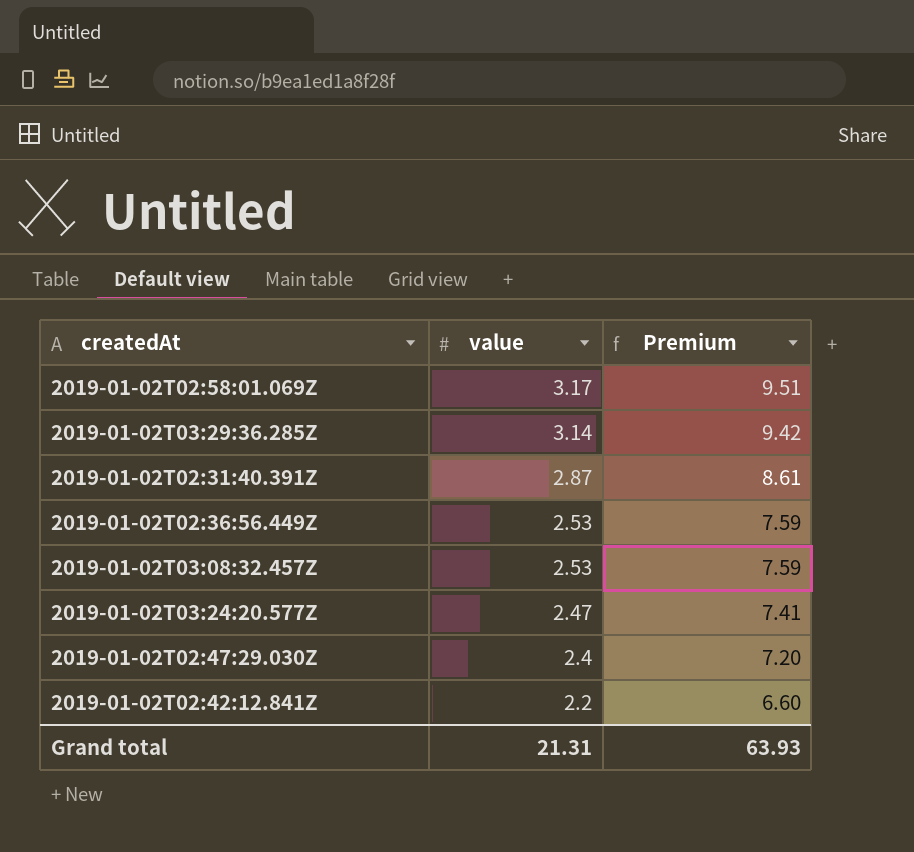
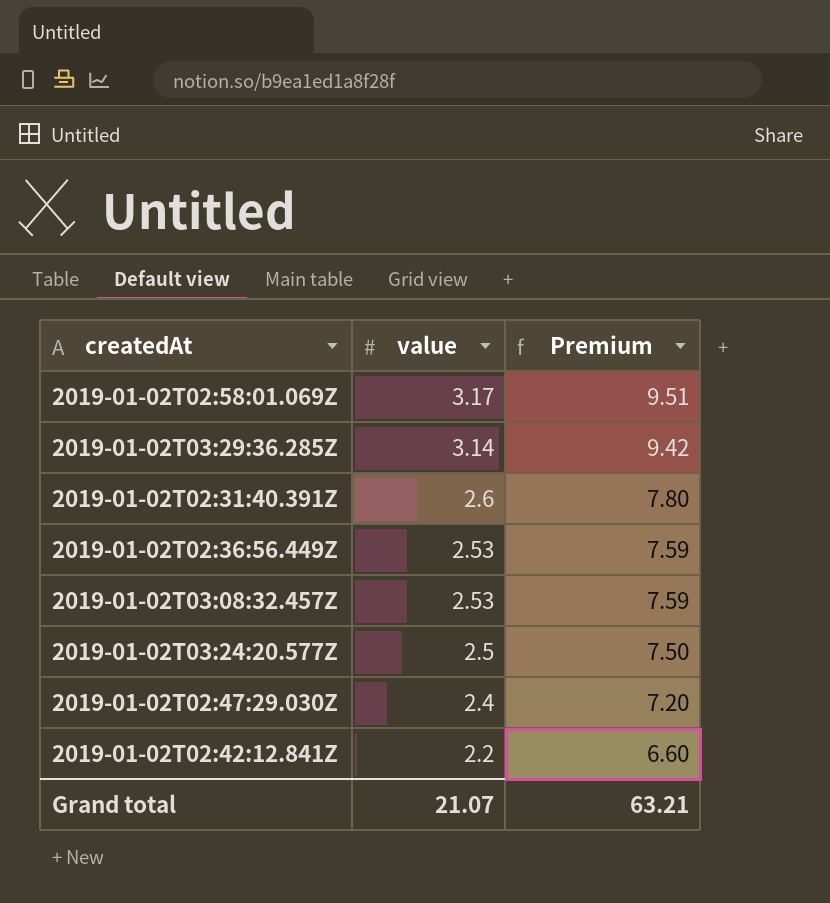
2019-01-02T02:31:40.391Z | value: 2.87 -> 2.6
2019-01-02T02:31:40.391Z | Premium: 8.61 -> 7.80
2019-01-02T03:24:20.577Z | value: 2.47 -> 2.5
2019-01-02T03:24:20.577Z | Premium: 7.41 -> 7.50
Grand total | value: 21.31 -> 21.07
Grand total | Premium: 63.93 -> 63.21

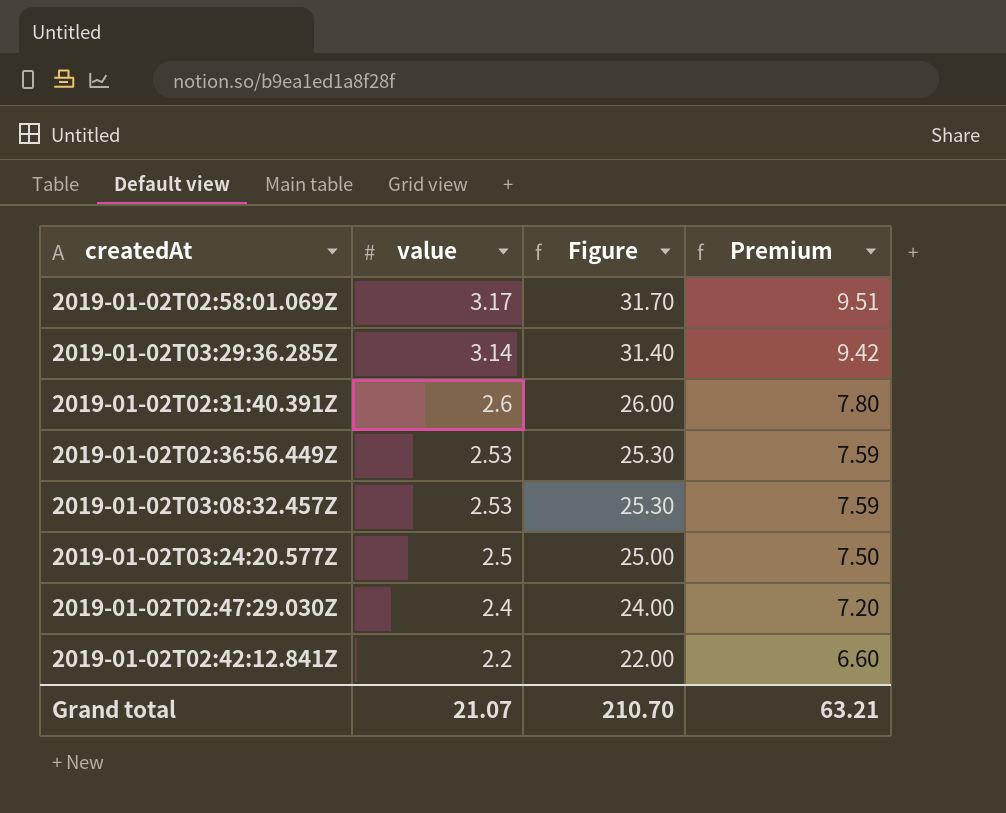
column Figure | formula: none -> [value] * 10

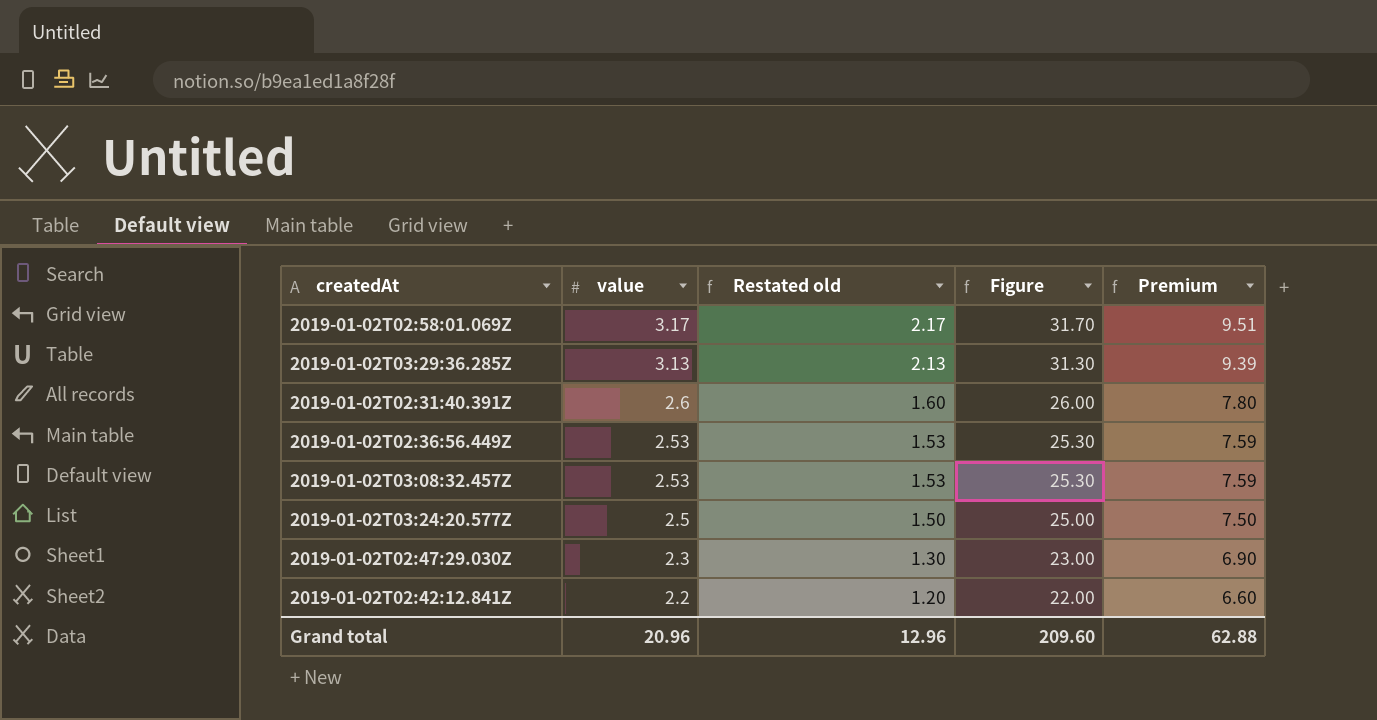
column Restated old | formula: none -> [value] - 1
2019-01-02T03:29:36.285Z | value: 3.14 -> 3.13
2019-01-02T03:29:36.285Z | Figure: 31.40 -> 31.30
2019-01-02T03:29:36.285Z | Premium: 9.42 -> 9.39
2019-01-02T02:47:29.030Z | value: 2.4 -> 2.3
2019-01-02T02:47:29.030Z | Figure: 24.00 -> 23.00
2019-01-02T02:47:29.030Z | Premium: 7.20 -> 6.90
Grand total | value: 21.07 -> 20.96
Grand total | Figure: 210.70 -> 209.60
Grand total | Premium: 63.21 -> 62.88

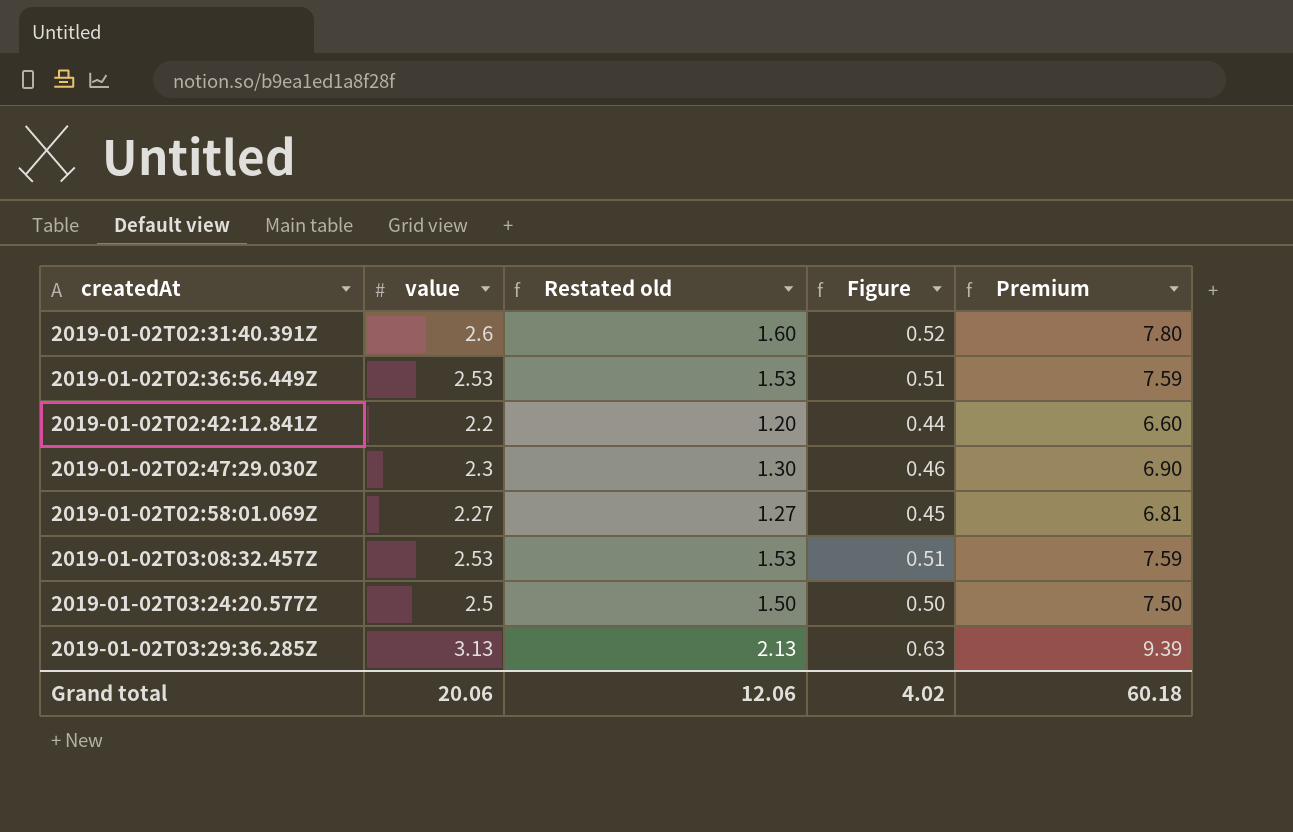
row order: value descending -> createdAt ascending
column Figure | formula: [value] * 10 -> [value] * 0.2
2019-01-02T02:58:01.069Z | value: 3.17 -> 2.27
2019-01-02T02:58:01.069Z | Restated old: 2.17 -> 1.27
2019-01-02T02:58:01.069Z | Premium: 9.51 -> 6.81
Grand total | value: 20.96 -> 20.06
Grand total | Restated old: 12.96 -> 12.06
Grand total | Figure: 209.60 -> 4.02
Grand total | Premium: 62.88 -> 60.18

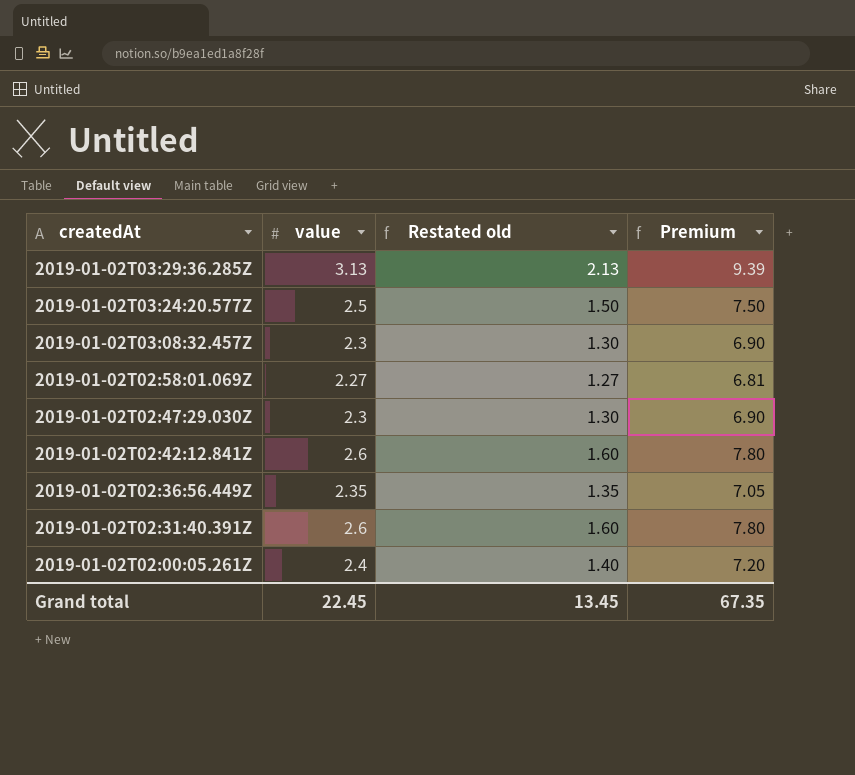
row order: createdAt ascending -> createdAt descending
column Figure | formula: [value] * 0.2 -> none
2019-01-02T03:08:32.457Z | value: 2.53 -> 2.3
2019-01-02T03:08:32.457Z | Restated old: 1.53 -> 1.30
2019-01-02T03:08:32.457Z | Premium: 7.59 -> 6.90
2019-01-02T02:42:12.841Z | value: 2.2 -> 2.6
2019-01-02T02:42:12.841Z | Restated old: 1.20 -> 1.60
2019-01-02T02:42:12.841Z | Premium: 6.60 -> 7.80
2019-01-02T02:36:56.449Z | value: 2.53 -> 2.35
2019-01-02T02:36:56.449Z | Restated old: 1.53 -> 1.35
2019-01-02T02:36:56.449Z | Premium: 7.59 -> 7.05
row 2019-01-02T02:00:05.261Z: none -> 2.4 | 1.40 | 7.20
Grand total | value: 20.06 -> 22.45
Grand total | Restated old: 12.06 -> 13.45
Grand total | Premium: 60.18 -> 67.35

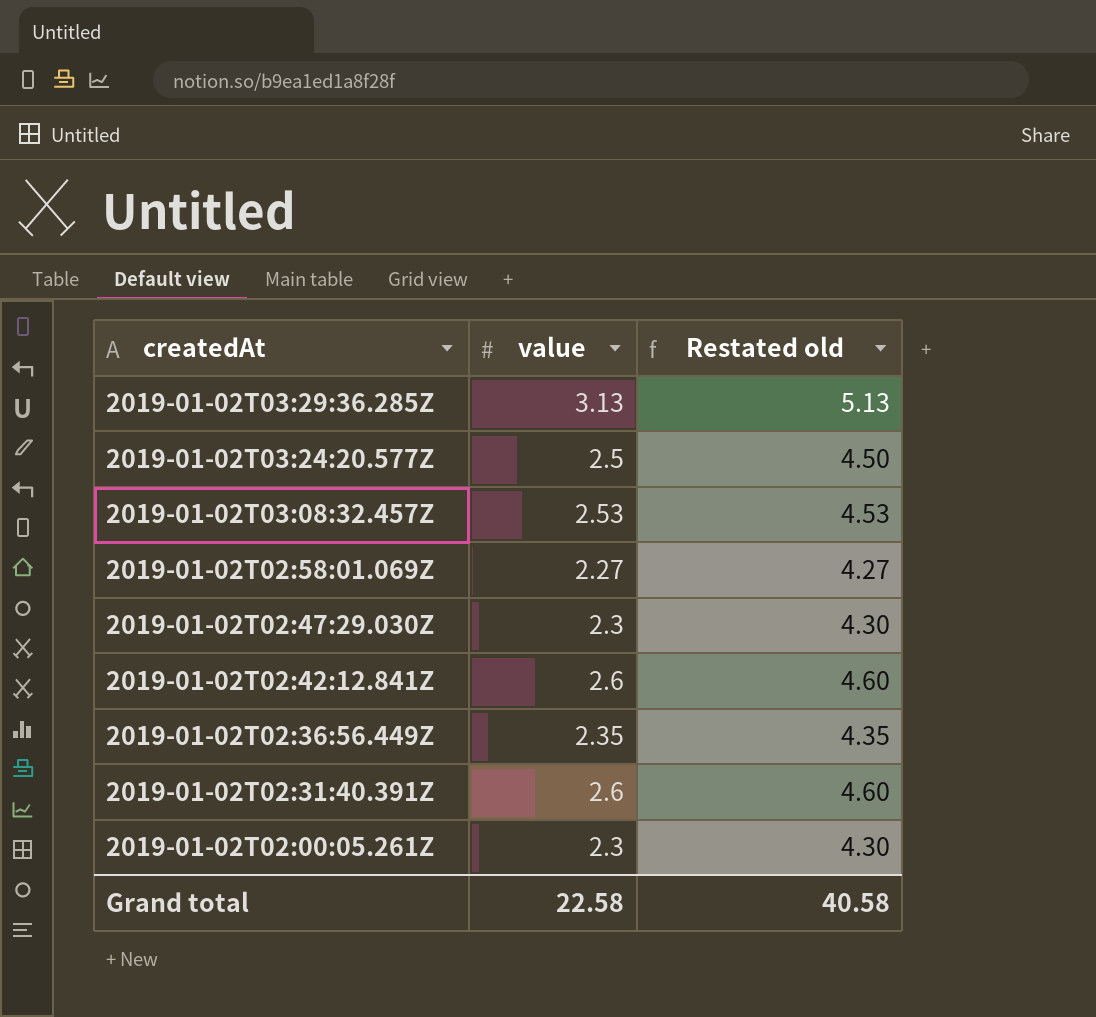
column Premium | formula: [value] * 3 -> none
column Restated old | formula: [value] - 1 -> [value] + 2
2019-01-02T03:08:32.457Z | value: 2.3 -> 2.53
2019-01-02T02:00:05.261Z | value: 2.4 -> 2.3
Grand total | value: 22.45 -> 22.58
Grand total | Restated old: 13.45 -> 40.58

